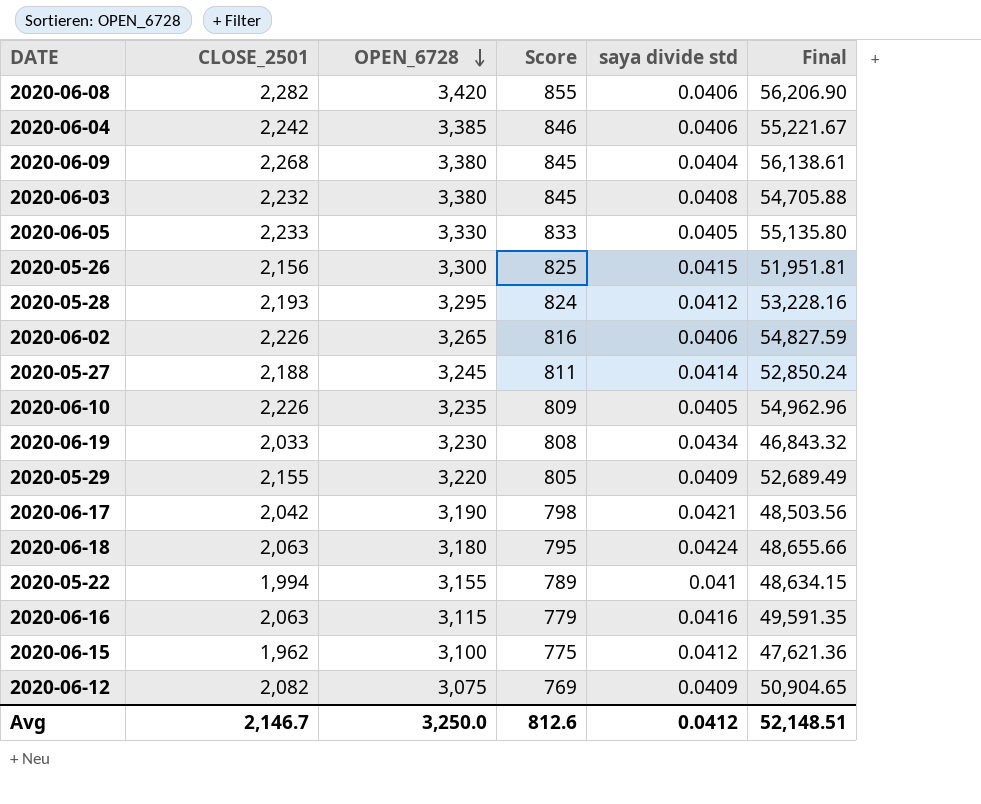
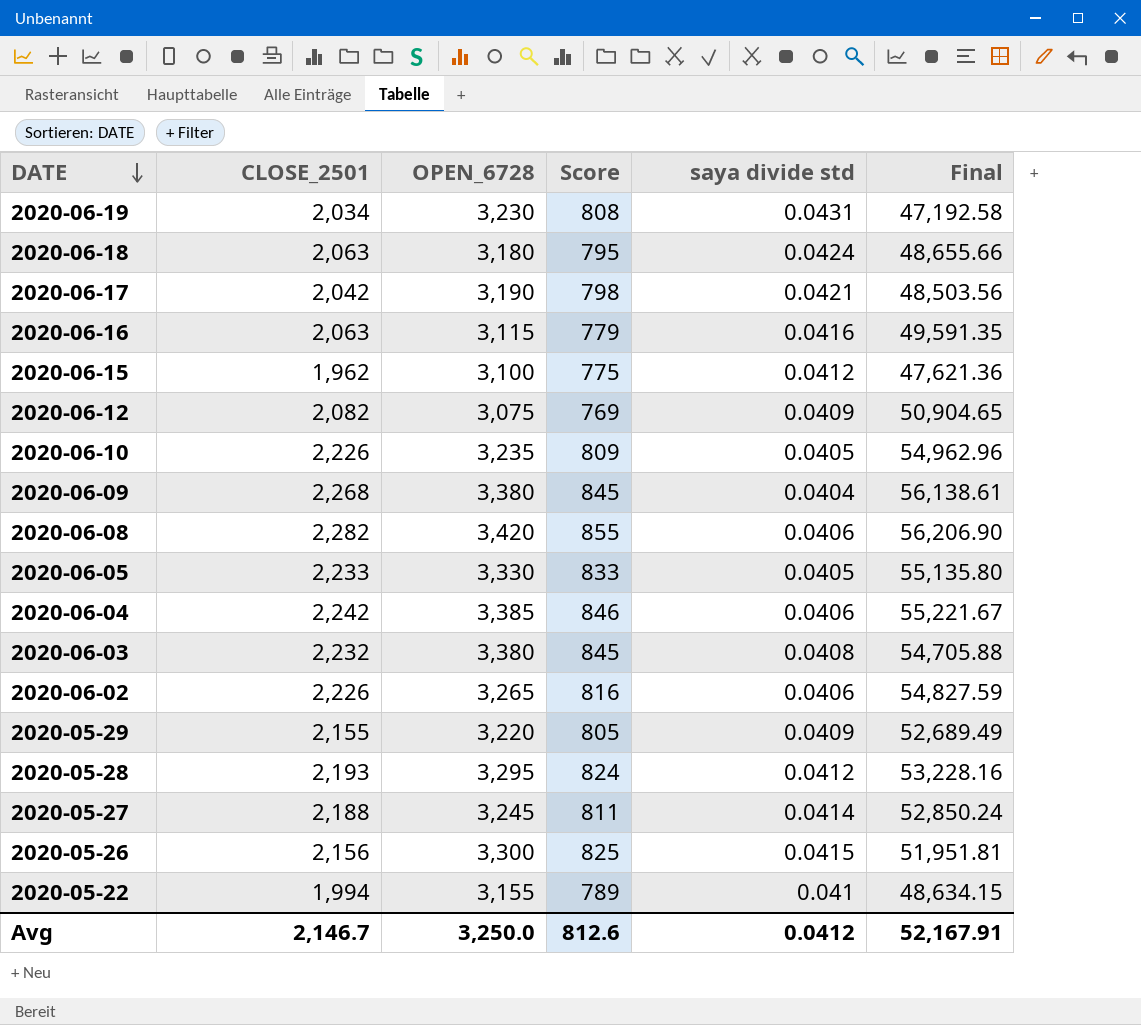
row order: OPEN_6728 descending -> DATE descending
2020-06-19 | CLOSE_2501: 2,033 -> 2,034
2020-06-19 | saya divide std: 0.0434 -> 0.0431
2020-06-19 | Final: 46,843.32 -> 47,192.58
Avg | Final: 52,148.51 -> 52,167.91

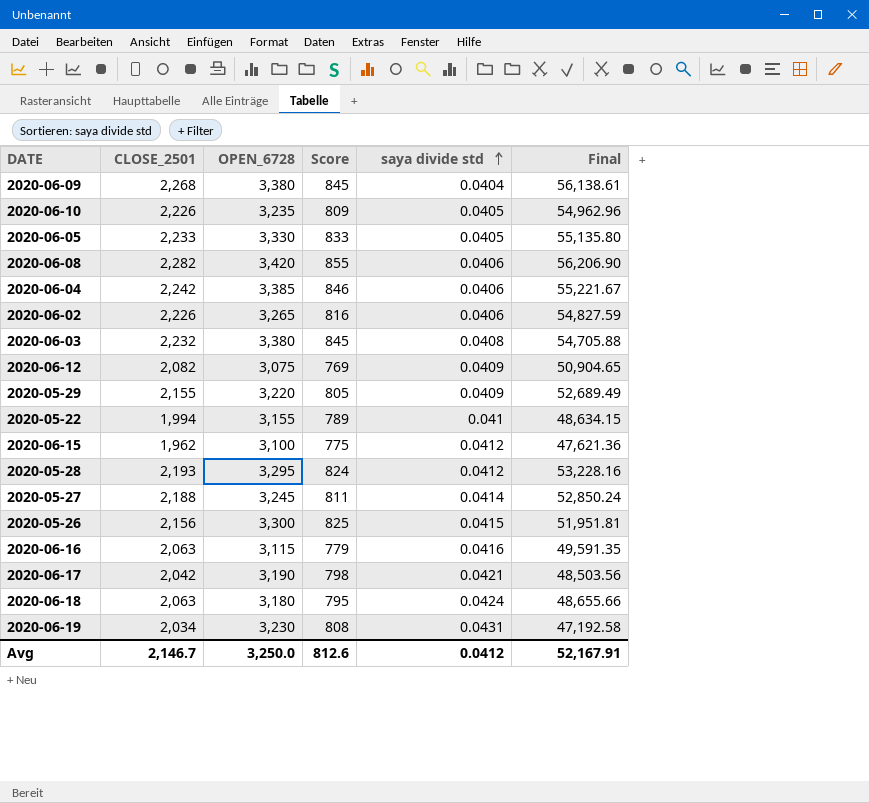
row order: DATE descending -> saya divide std ascending

